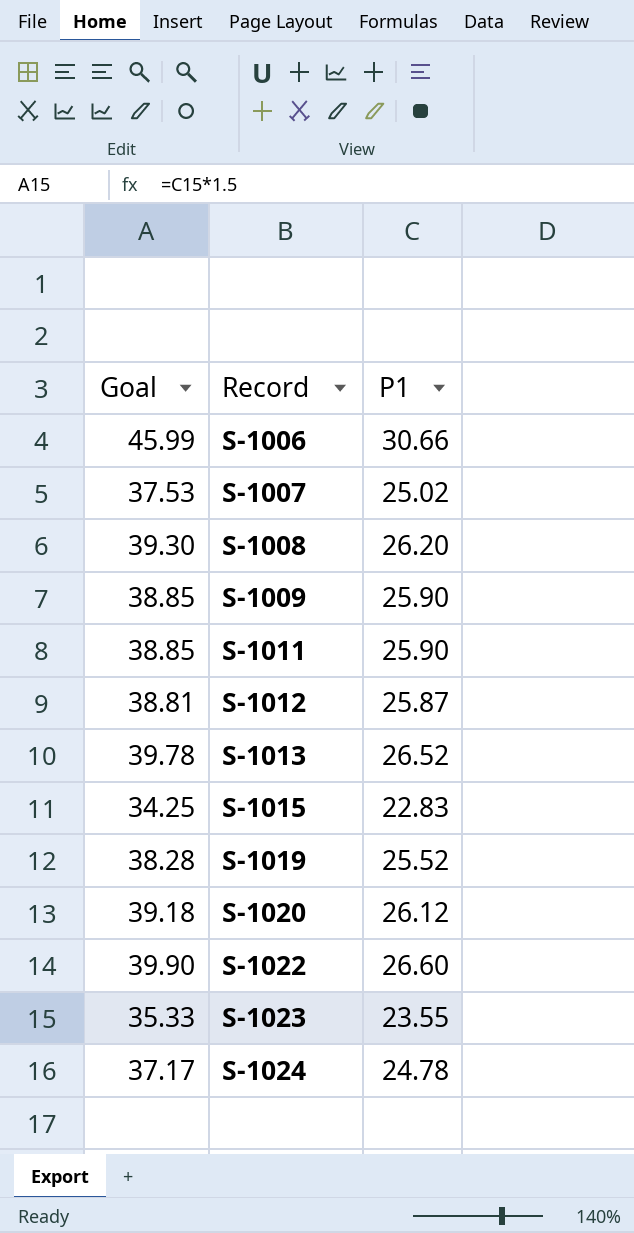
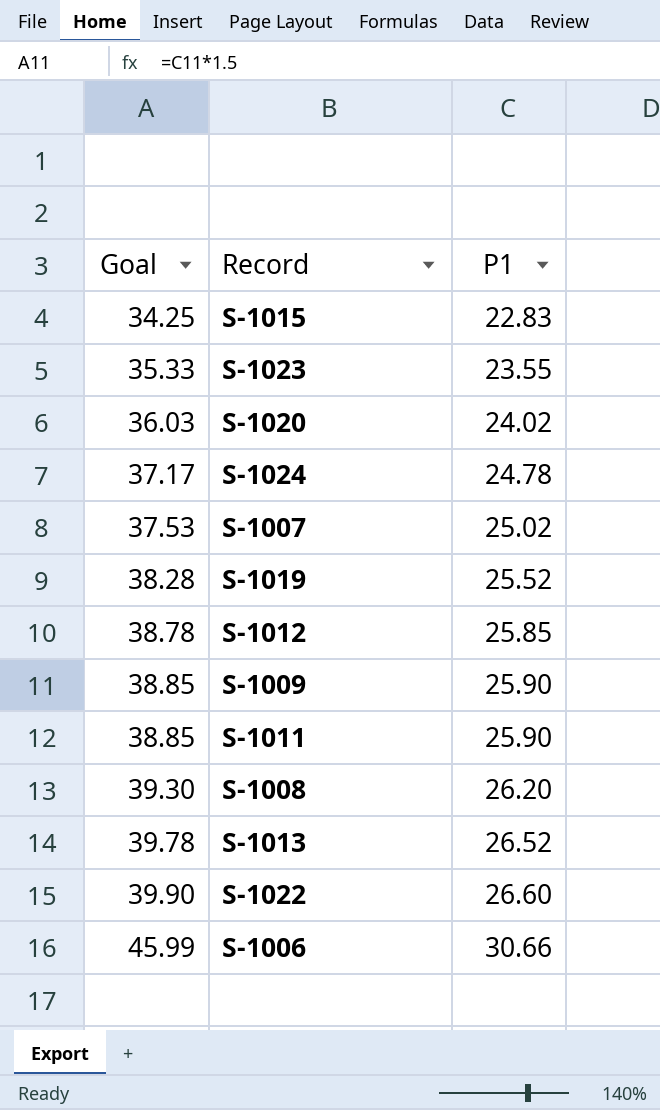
row order: Record ascending -> Goal ascending
S-1020 | Goal: 39.18 -> 36.03
S-1020 | P1: 26.12 -> 24.02
S-1012 | Goal: 38.81 -> 38.78
S-1012 | P1: 25.87 -> 25.85

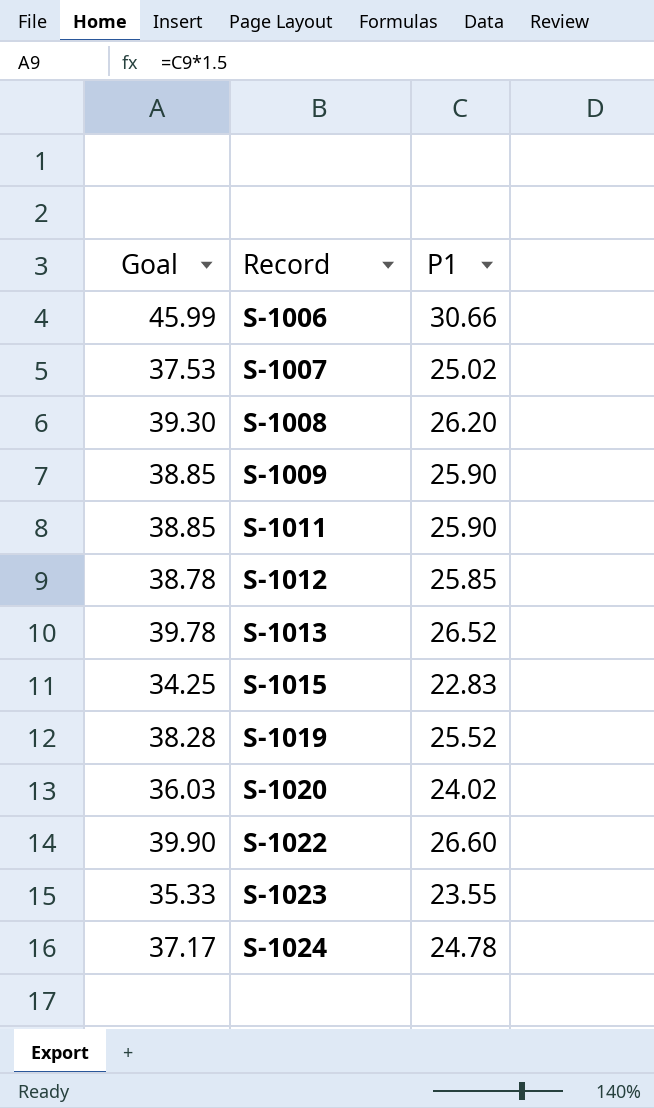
row order: Goal ascending -> Record ascending

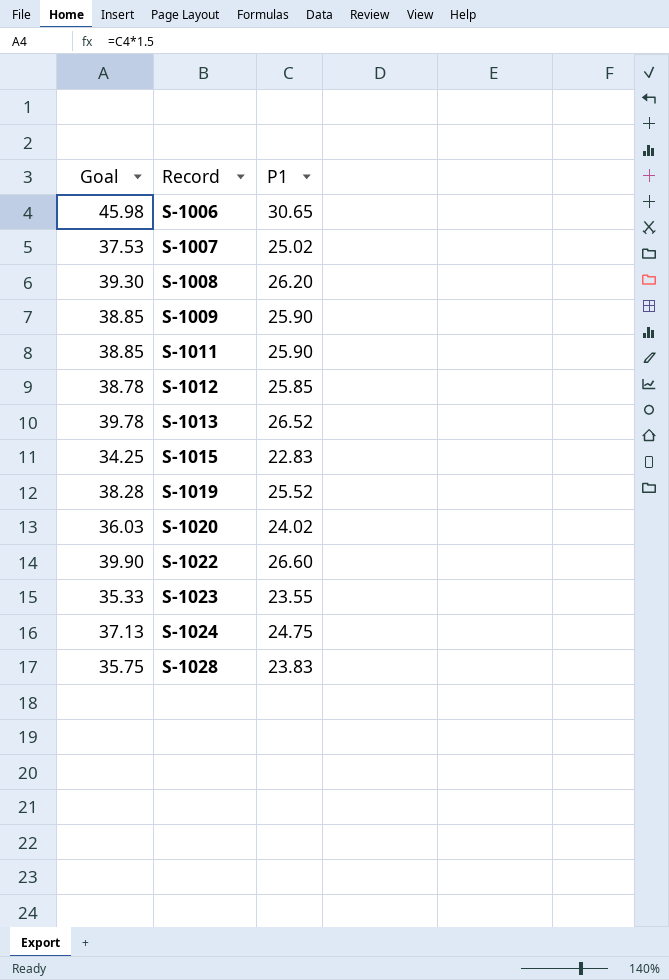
S-1006 | Goal: 45.99 -> 45.98
S-1006 | P1: 30.66 -> 30.65
S-1024 | Goal: 37.17 -> 37.13
S-1024 | P1: 24.78 -> 24.75
row S-1028: none -> 35.75 | 23.83

